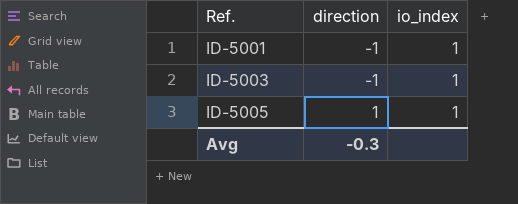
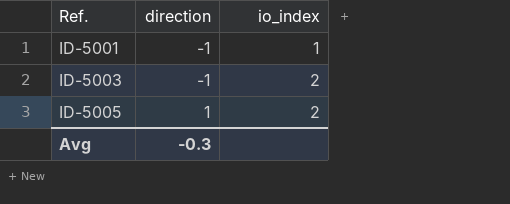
ID-5003 | io_index: 1 -> 2
ID-5005 | io_index: 1 -> 2

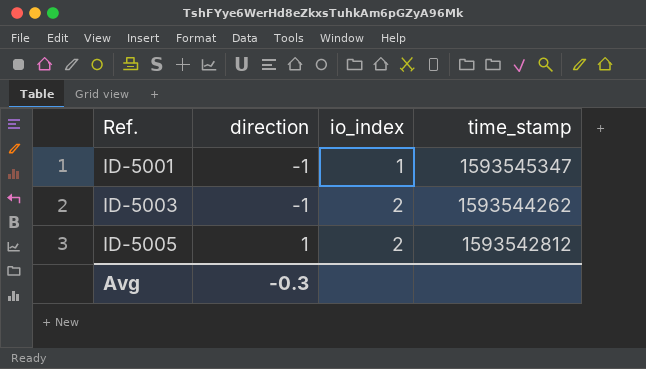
column time_stamp | position: none -> 4

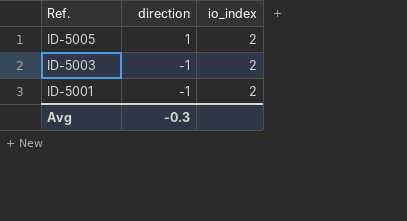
row order: Ref. ascending -> Ref. descending
column time_stamp | position: 4 -> none
ID-5001 | io_index: 1 -> 2

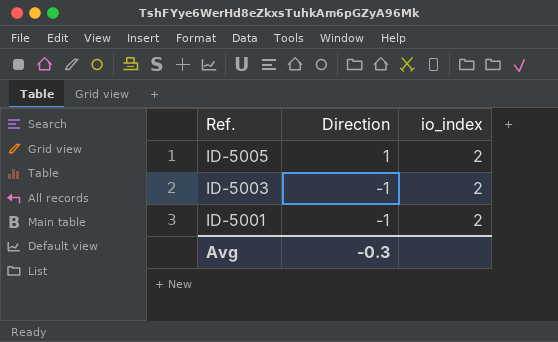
column name: direction -> Direction

